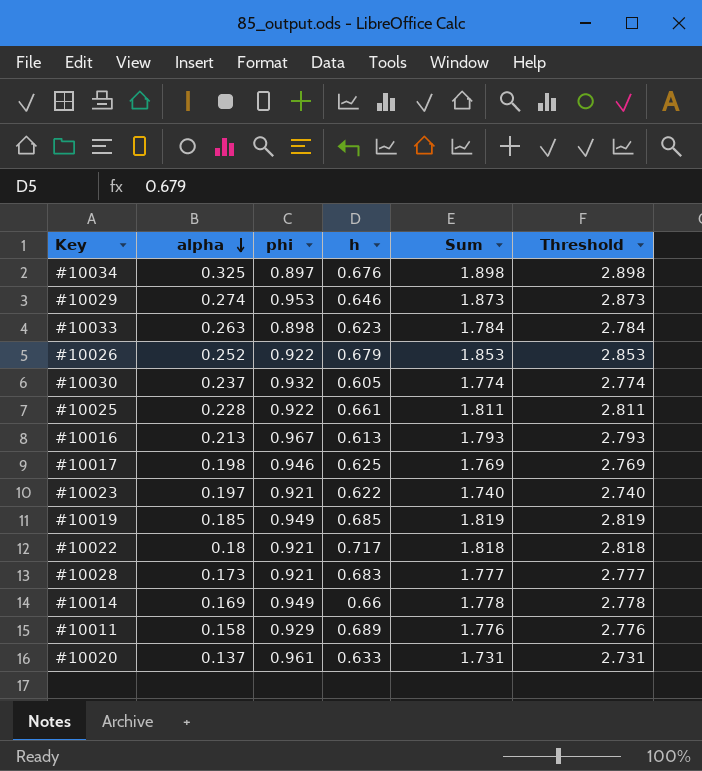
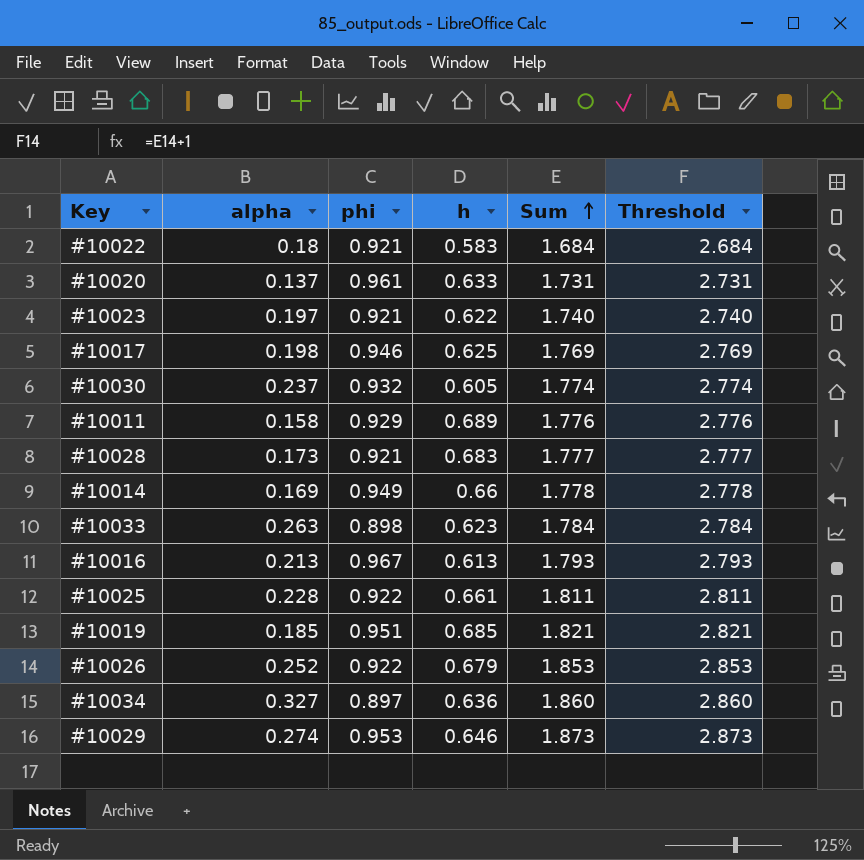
row order: alpha descending -> Sum ascending
#10022 | h: 0.717 -> 0.583
#10022 | Sum: 1.818 -> 1.684
#10022 | Threshold: 2.818 -> 2.684
#10019 | phi: 0.949 -> 0.951
#10019 | Sum: 1.819 -> 1.821
#10019 | Threshold: 2.819 -> 2.821
#10034 | alpha: 0.325 -> 0.327
#10034 | h: 0.676 -> 0.636
#10034 | Sum: 1.898 -> 1.860
#10034 | Threshold: 2.898 -> 2.860

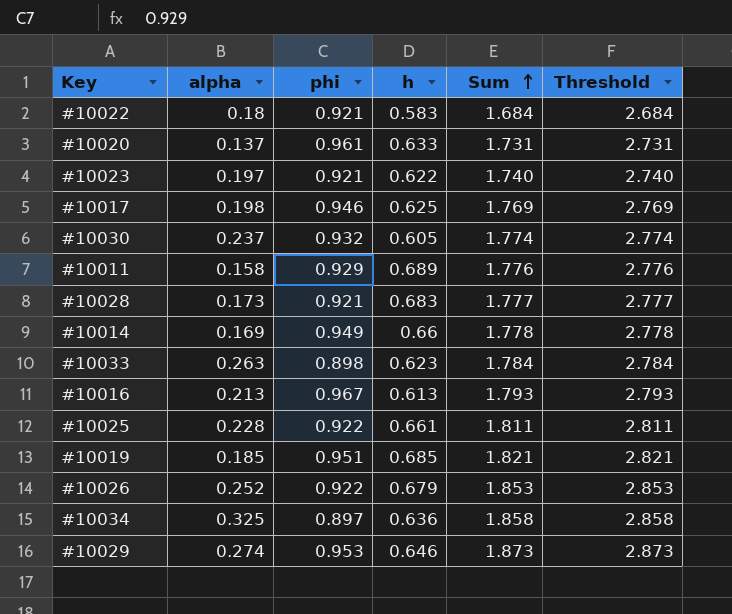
#10034 | alpha: 0.327 -> 0.325
#10034 | Sum: 1.860 -> 1.858
#10034 | Threshold: 2.860 -> 2.858

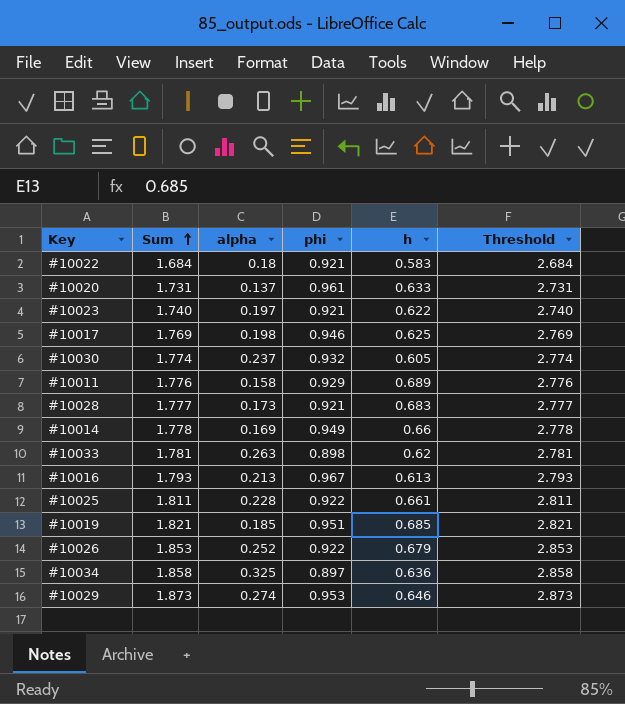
column Sum | position: 5 -> 2
#10033 | Sum: 1.784 -> 1.781
#10033 | h: 0.623 -> 0.62
#10033 | Threshold: 2.784 -> 2.781

